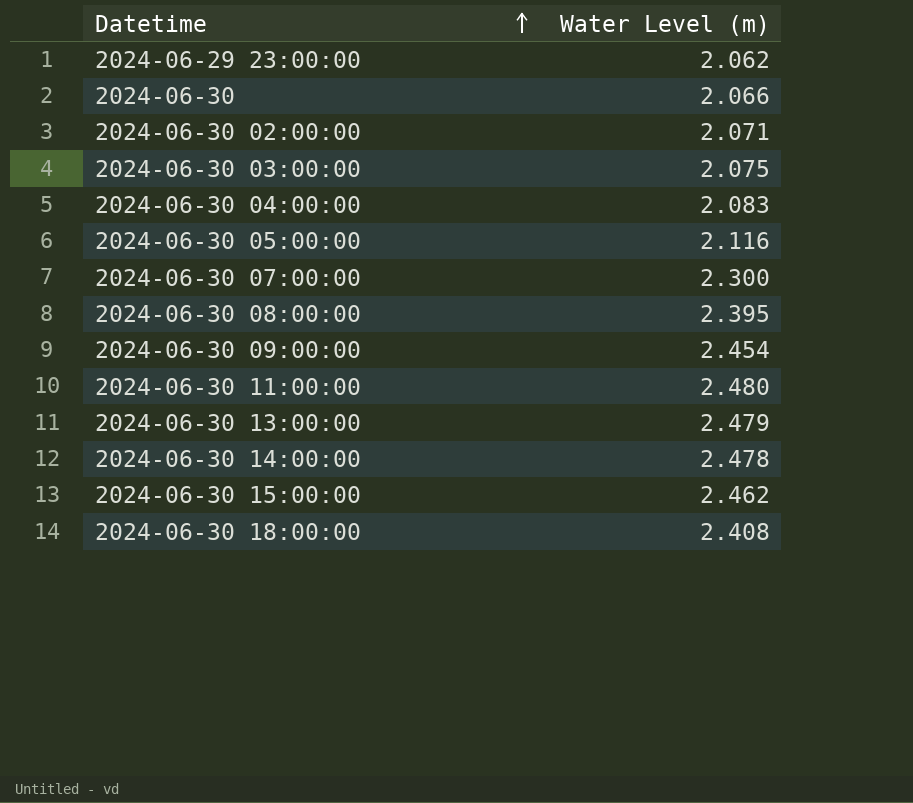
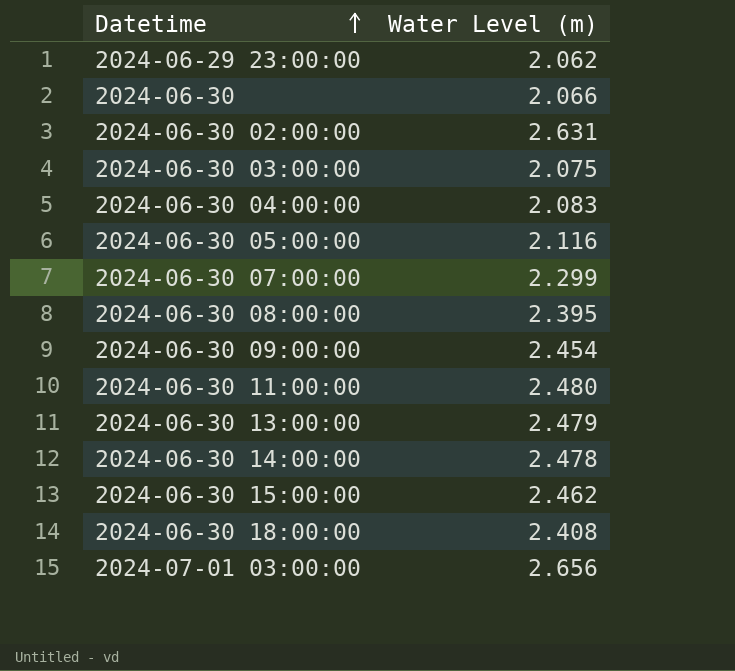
2024-06-30 02:00:00 | Water Level (m): 2.071 -> 2.631
2024-06-30 07:00:00 | Water Level (m): 2.300 -> 2.299
row 2024-07-01 03:00:00: none -> 2.656

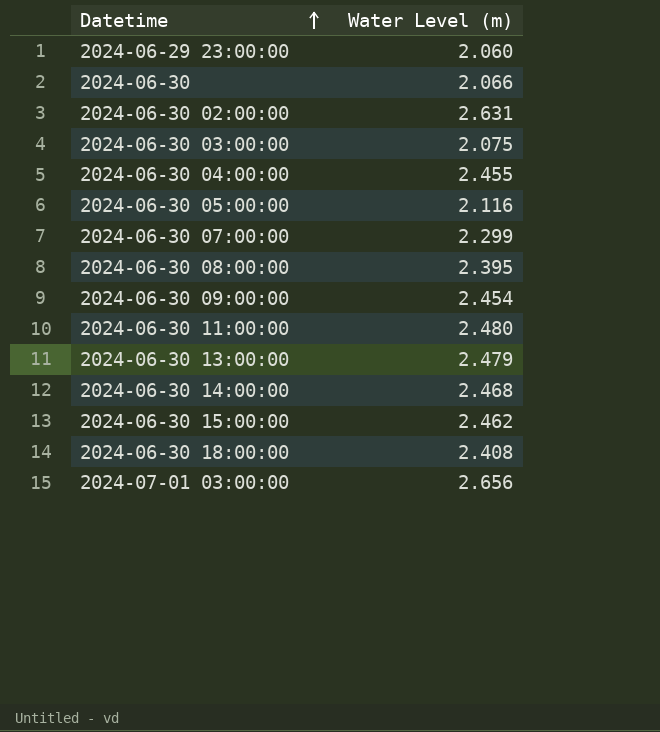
2024-06-29 23:00:00 | Water Level (m): 2.062 -> 2.060
2024-06-30 04:00:00 | Water Level (m): 2.083 -> 2.455
2024-06-30 14:00:00 | Water Level (m): 2.478 -> 2.468

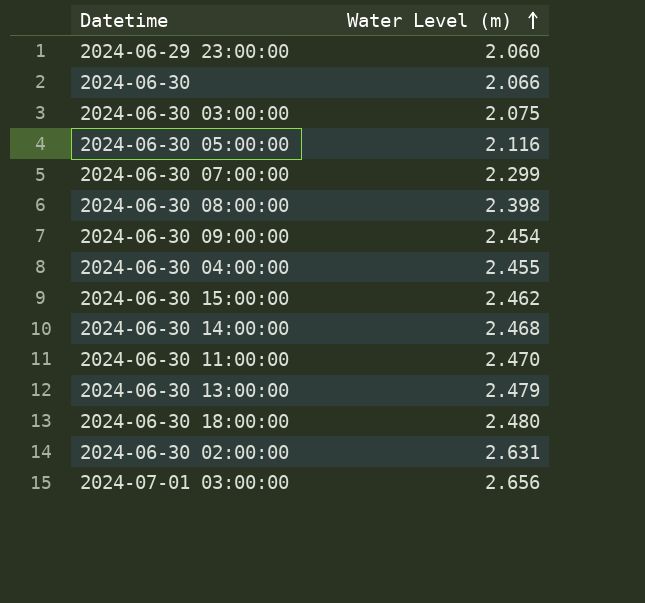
row order: Datetime ascending -> Water Level (m) ascending
2024-06-30 08:00:00 | Water Level (m): 2.395 -> 2.398
2024-06-30 11:00:00 | Water Level (m): 2.480 -> 2.470
2024-06-30 18:00:00 | Water Level (m): 2.408 -> 2.480

